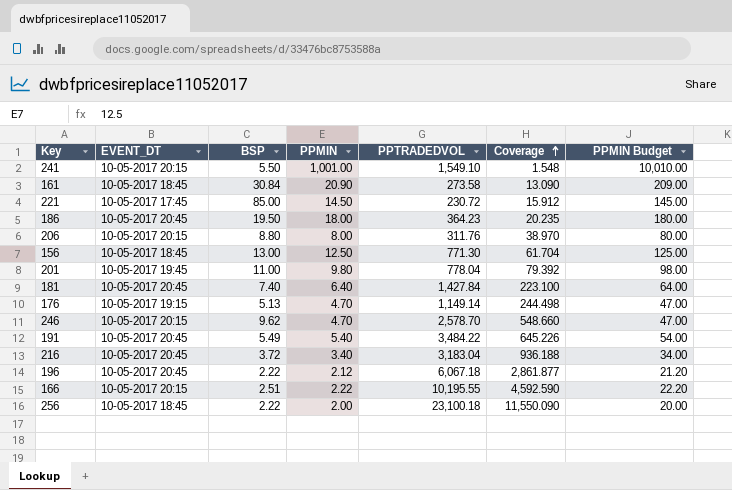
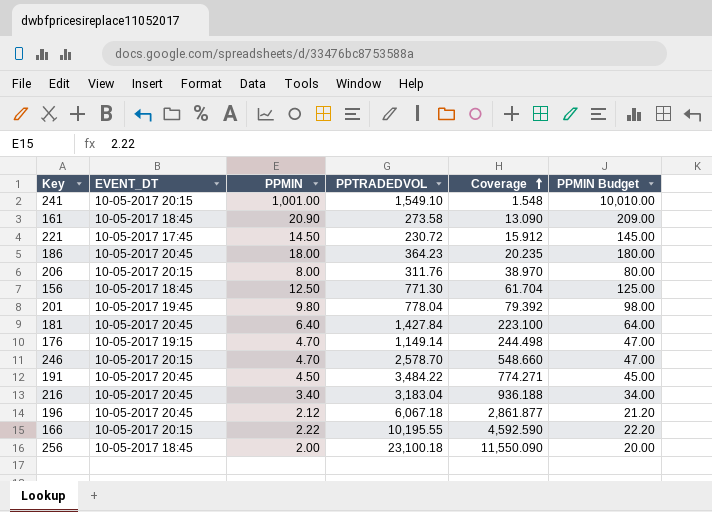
column BSP | position: 3 -> none
191 | PPMIN: 5.40 -> 4.50
191 | Coverage: 645.226 -> 774.271
191 | PPMIN Budget: 54.00 -> 45.00

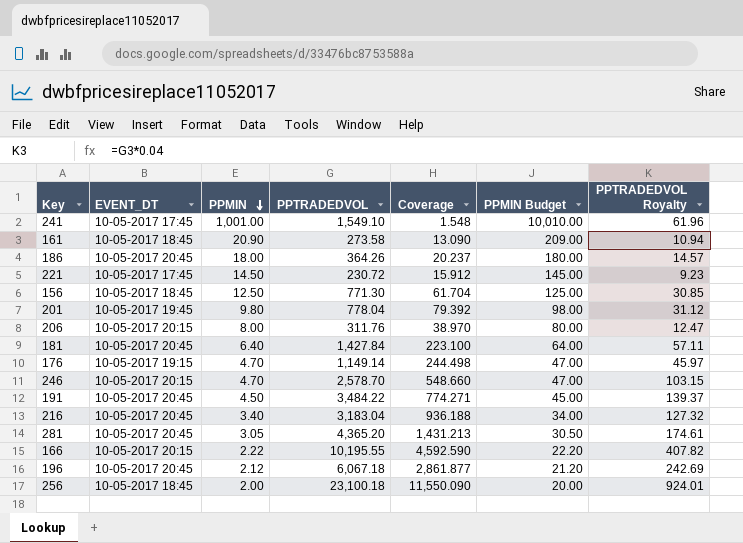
row order: Coverage ascending -> PPMIN descending
column PPTRADEDVOL Royalty | formula: none -> [PPTRADEDVOL] * 0.04
241 | EVENT_DT: 10-05-2017 20:15 -> 10-05-2017 17:45
186 | PPTRADEDVOL: 364.23 -> 364.26
186 | Coverage: 20.235 -> 20.237
row 281: none -> 10-05-2017 20:45 | 3.05 | 4,365.20 | 1,431.213 | 30.50 | 174.61

